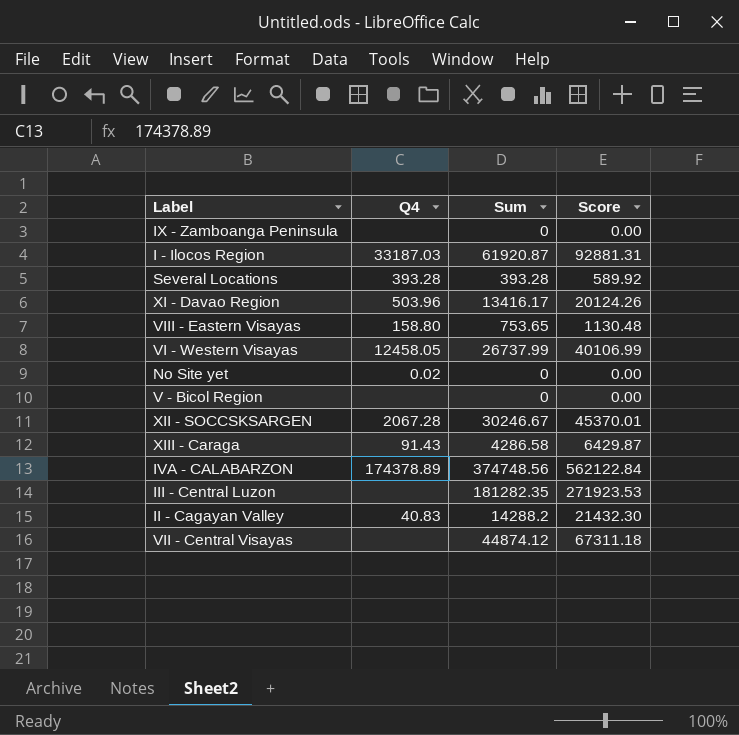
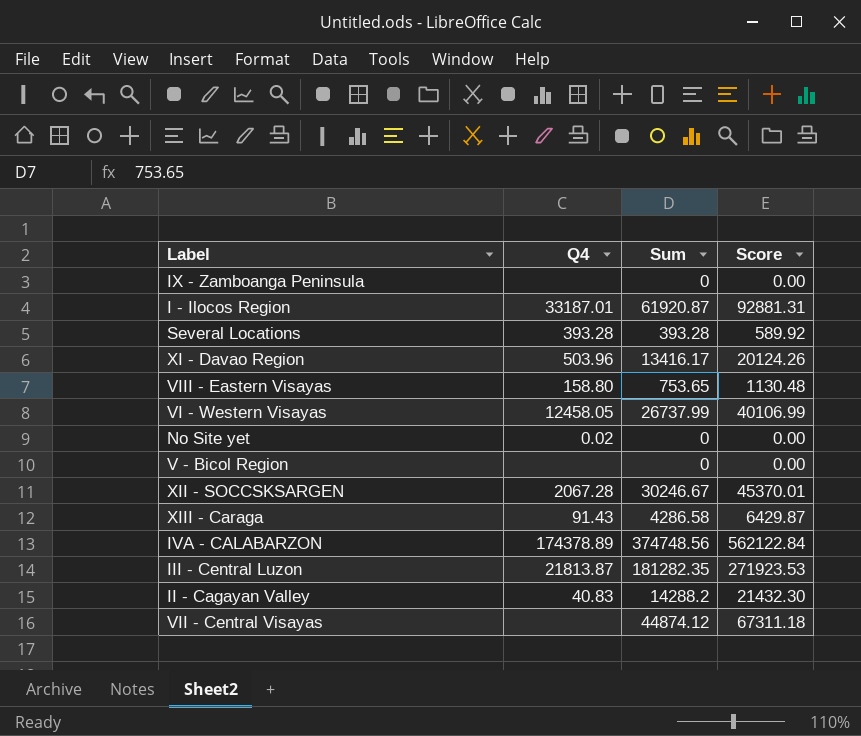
I - Ilocos Region | Q4: 33187.03 -> 33187.01
III - Central Luzon | Q4: none -> 21813.87

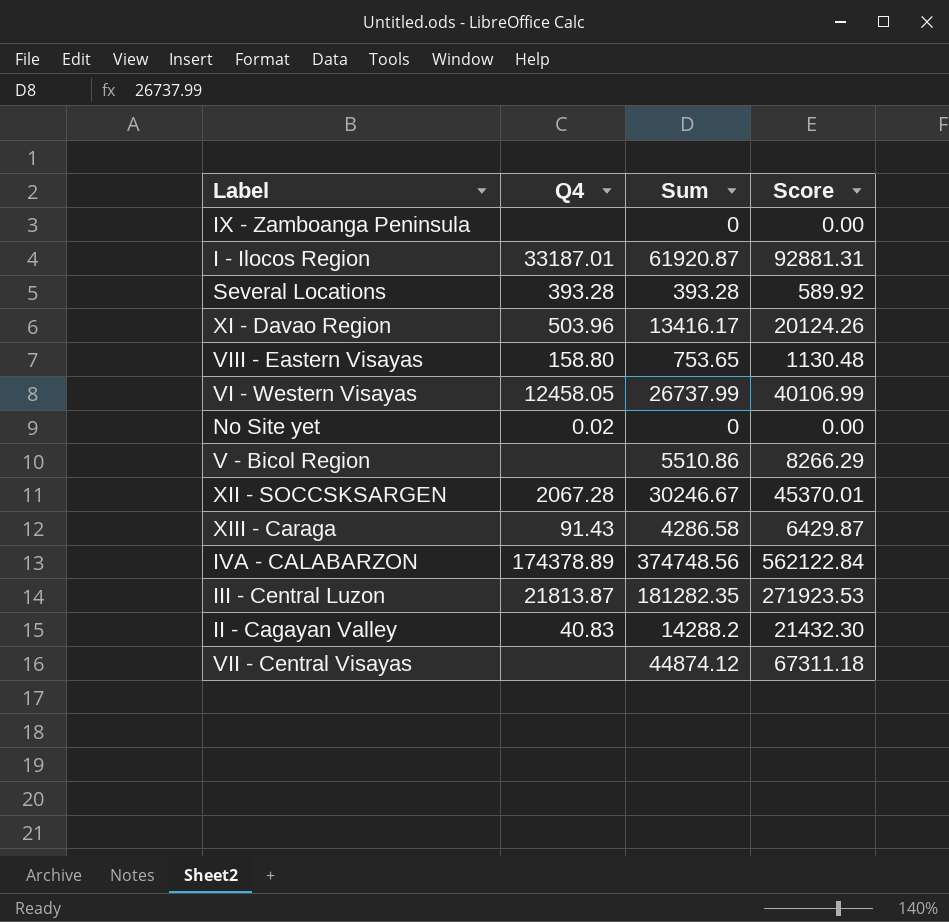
V - Bicol Region | Sum: 0 -> 5510.86
V - Bicol Region | Score: 0.00 -> 8266.29

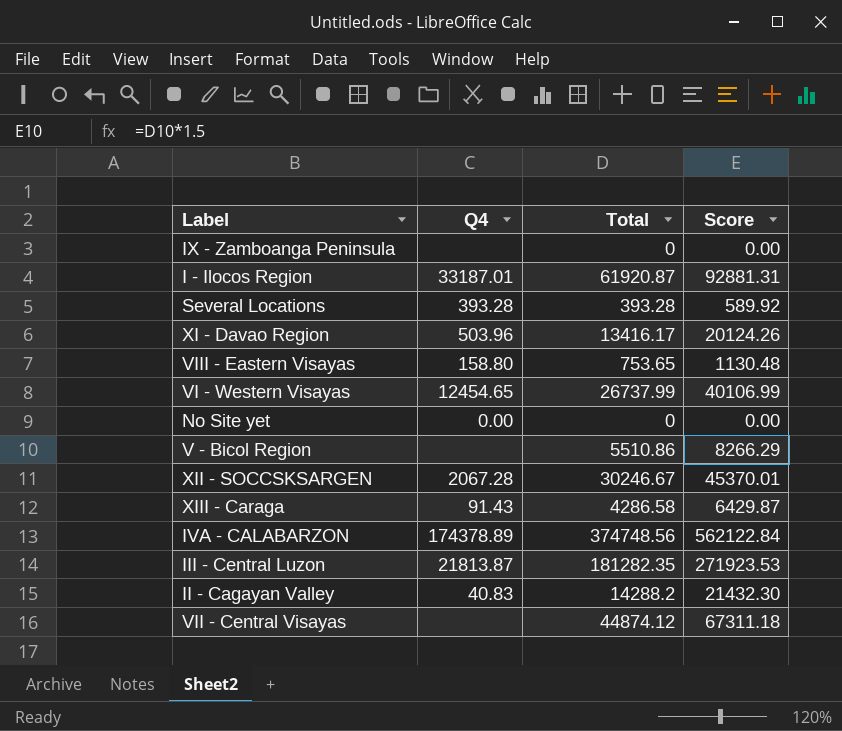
column name: Sum -> Total
VI - Western Visayas | Q4: 12458.05 -> 12454.65
No Site yet | Q4: 0.02 -> 0.00

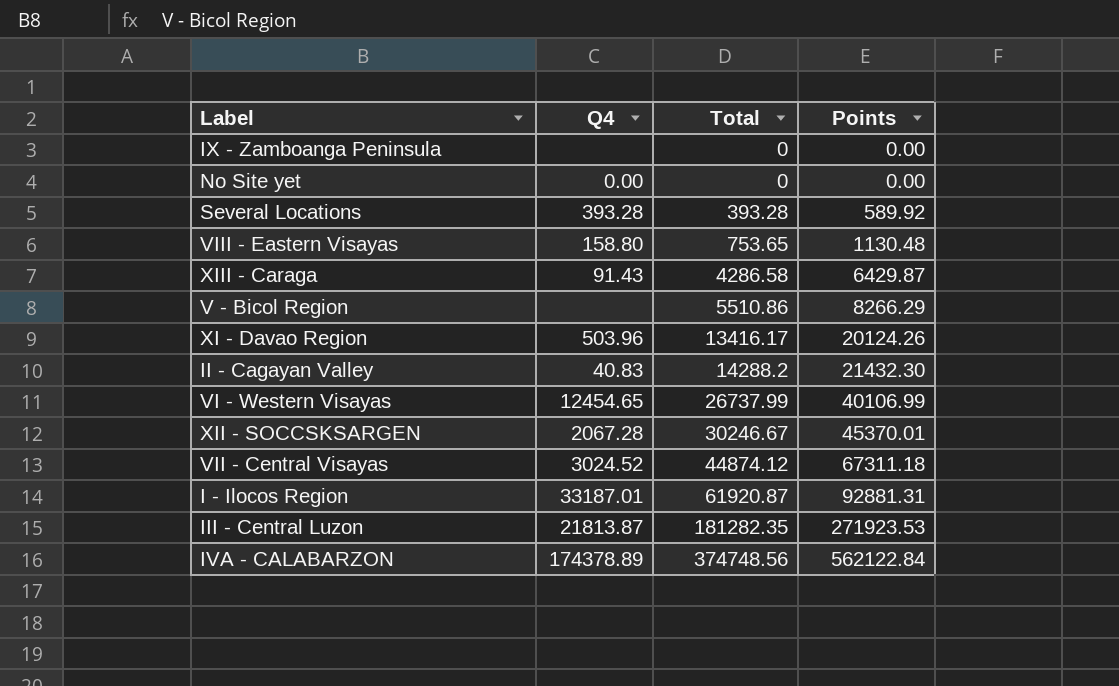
row order: none -> Total ascending
column name: Score -> Points
VII - Central Visayas | Q4: none -> 3024.52

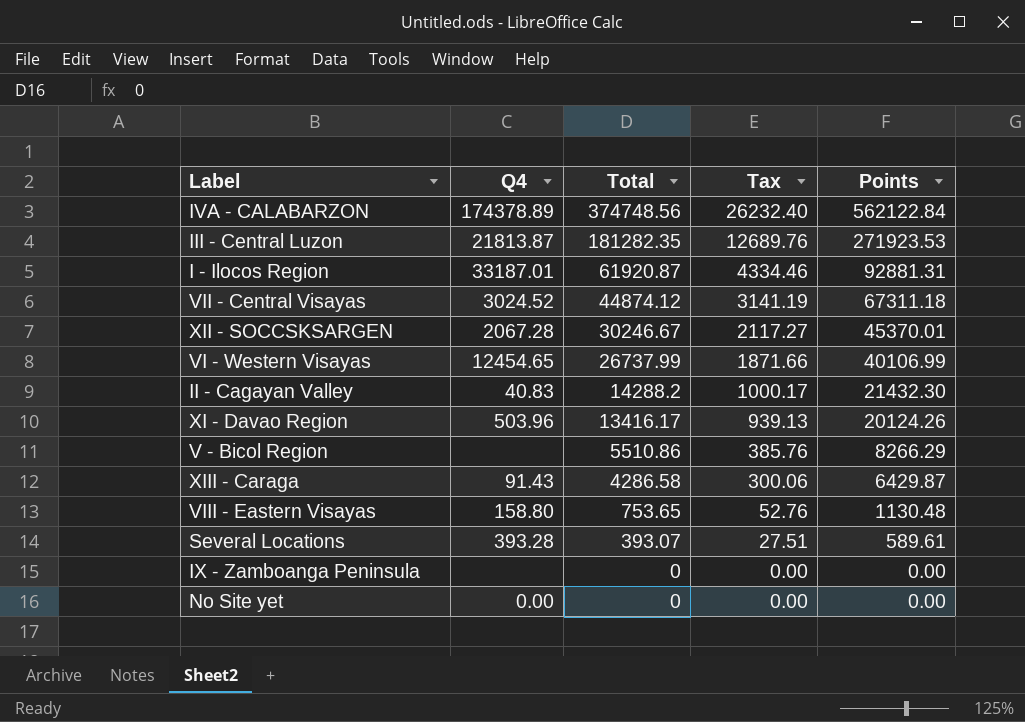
row order: Total ascending -> Total descending
column Tax | formula: none -> [Total] * 0.07
Several Locations | Total: 393.28 -> 393.07
Several Locations | Points: 589.92 -> 589.61

